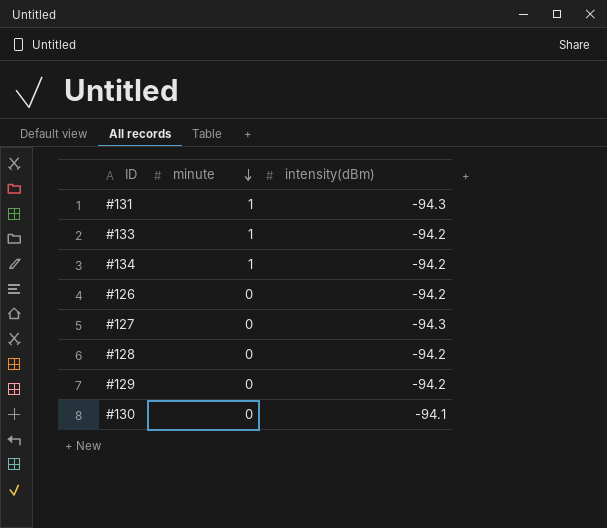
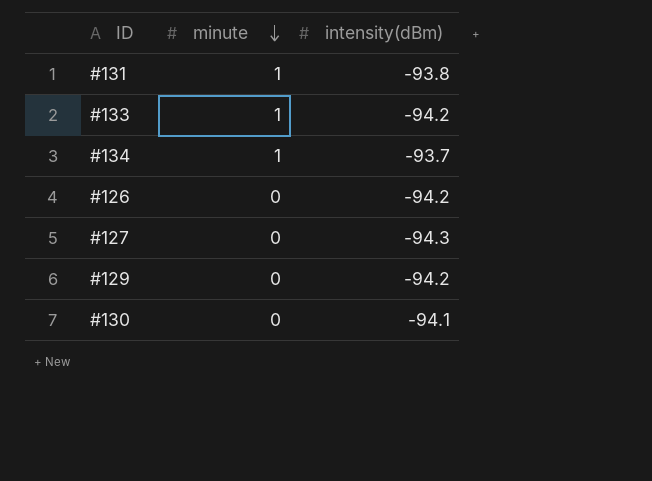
row #128: 0 | -94.2 -> none
#131 | intensity(dBm): -94.3 -> -93.8
#134 | intensity(dBm): -94.2 -> -93.7

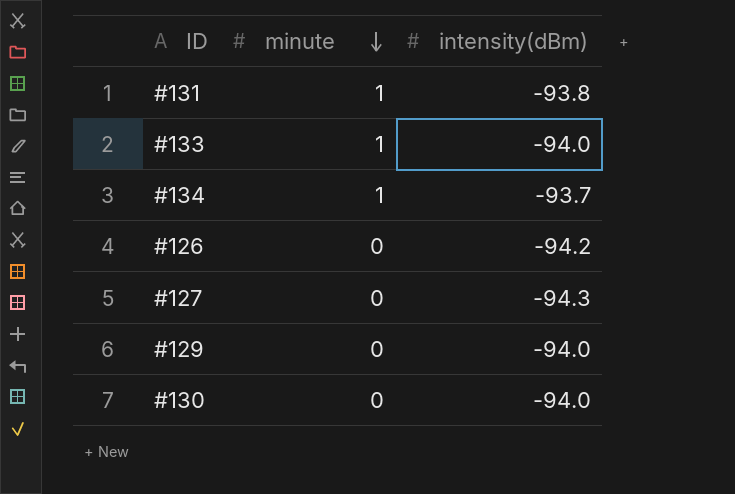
#133 | intensity(dBm): -94.2 -> -94.0
#129 | intensity(dBm): -94.2 -> -94.0
#130 | intensity(dBm): -94.1 -> -94.0

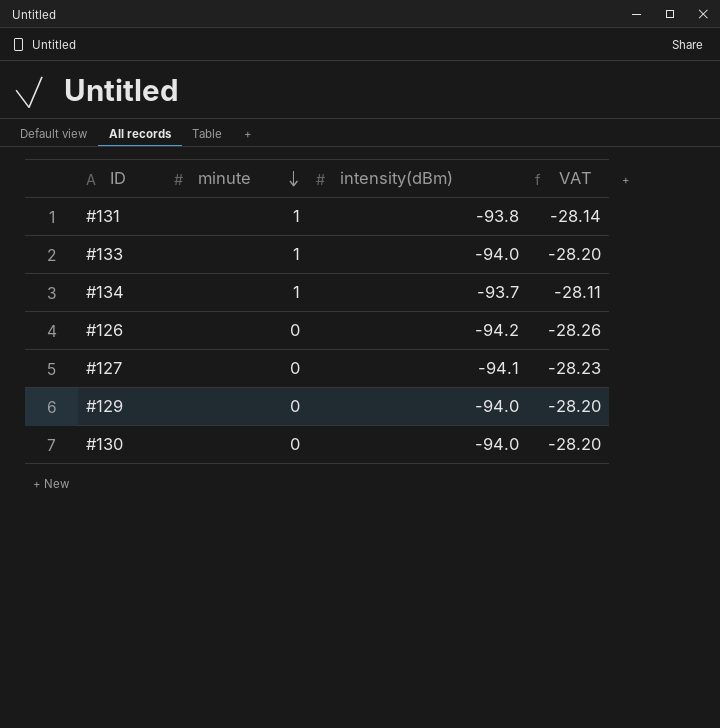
column VAT | formula: none -> [intensity(dBm)] * 0.3
#127 | intensity(dBm): -94.3 -> -94.1

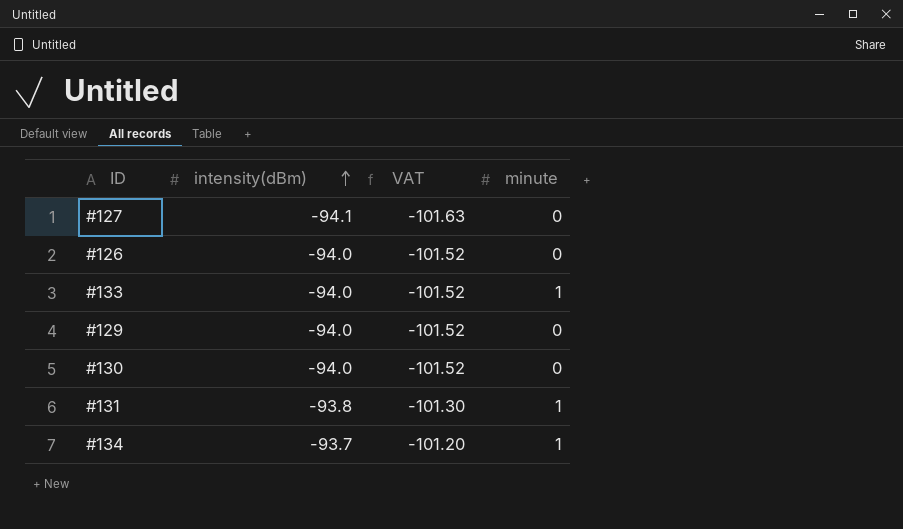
row order: minute descending -> intensity(dBm) ascending
column VAT | formula: [intensity(dBm)] * 0.3 -> [intensity(dBm)] * 1.08
column minute | position: 2 -> 4
#126 | intensity(dBm): -94.2 -> -94.0

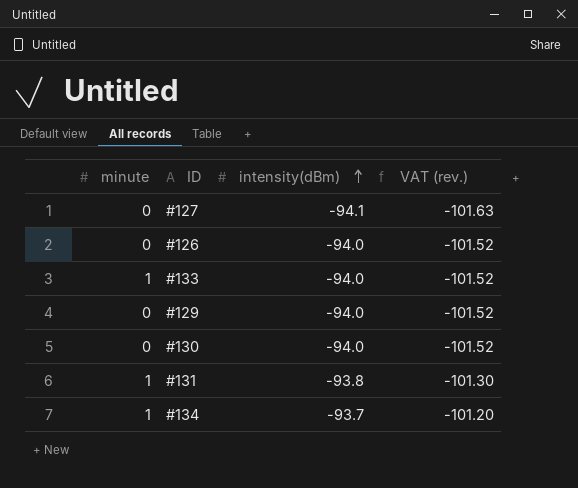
column minute | position: 4 -> 1
column name: VAT -> VAT (rev.)

